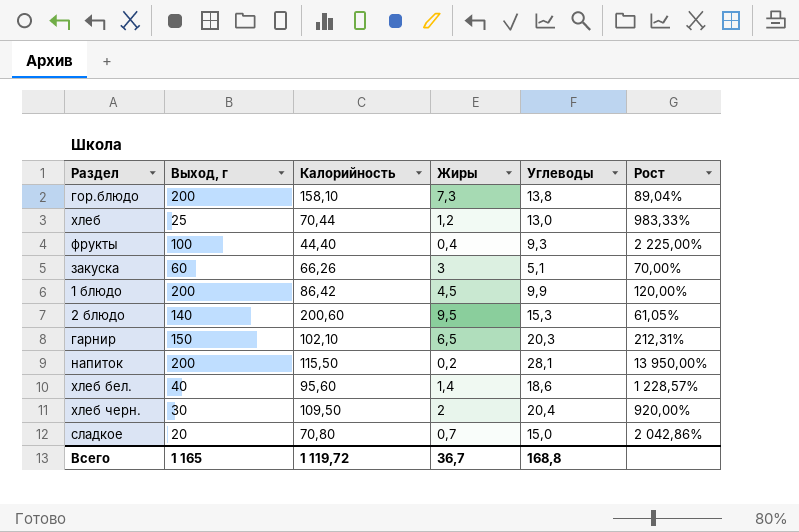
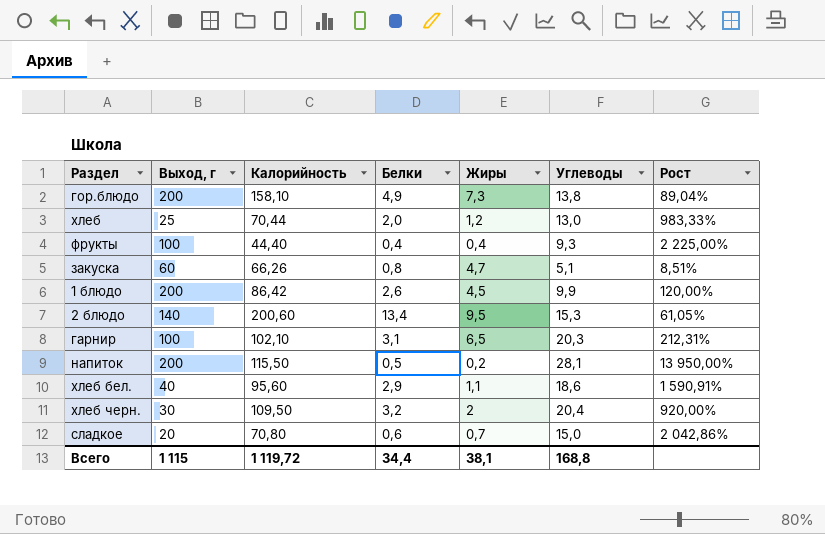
column Белки | position: none -> 4
закуска | Жиры: 3 -> 4,7
закуска | Рост: 70,00% -> 8,51%
гарнир | Выход, г: 150 -> 100
хлеб бел. | Жиры: 1,4 -> 1,1
хлеб бел. | Рост: 1 228,57% -> 1 590,91%
Всего | Выход, г: 1 165 -> 1 115
Всего | Жиры: 36,7 -> 38,1

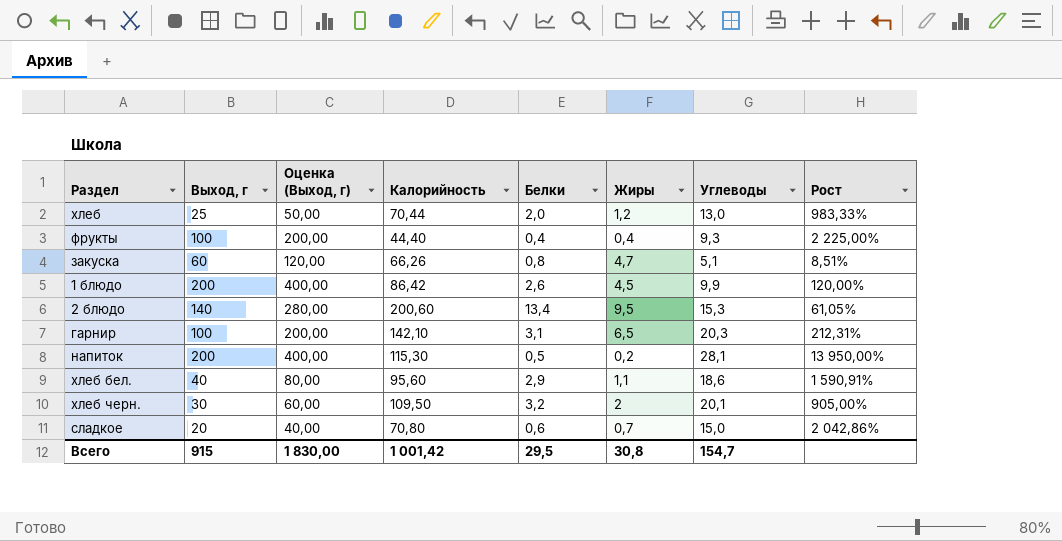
column Оценка (Выход, г) | formula: none -> [Выход, г] * 2
row гор.блюдо: 200 | 158,10 | 4,9 | 7,3 | 13,8 | 89,04% -> none
гарнир | Калорийность: 102,10 -> 142,10
напиток | Калорийность: 115,50 -> 115,30
хлеб черн. | Углеводы: 20,4 -> 20,1
хлеб черн. | Рост: 920,00% -> 905,00%
Всего | Выход, г: 1 115 -> 915
Всего | Калорийность: 1 119,72 -> 1 001,42
Всего | Белки: 34,4 -> 29,5
Всего | Жиры: 38,1 -> 30,8
Всего | Углеводы: 168,8 -> 154,7

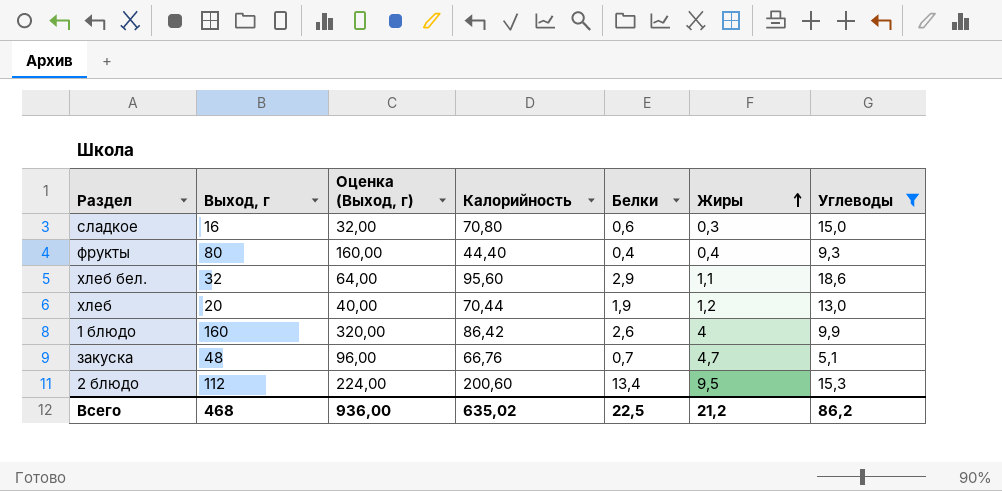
filter: none -> Углеводы <= 18,6
row order: none -> Жиры ascending
column Рост | formula: ([Углеводы] - [Жиры]) / [Жиры] -> none
сладкое | Выход, г: 20 -> 16
сладкое | Оценка (Выход, г): 40,00 -> 32,00
сладкое | Жиры: 0,7 -> 0,3
фрукты | Выход, г: 100 -> 80
фрукты | Оценка (Выход, г): 200,00 -> 160,00
хлеб бел. | Выход, г: 40 -> 32
хлеб бел. | Оценка (Выход, г): 80,00 -> 64,00
хлеб | Выход, г: 25 -> 20
хлеб | Оценка (Выход, г): 50,00 -> 40,00
хлеб | Белки: 2,0 -> 1,9
1 блюдо | Выход, г: 200 -> 160
1 блюдо | Оценка (Выход, г): 400,00 -> 320,00
1 блюдо | Жиры: 4,5 -> 4
закуска | Выход, г: 60 -> 48
закуска | Оценка (Выход, г): 120,00 -> 96,00
закуска | Калорийность: 66,26 -> 66,76
закуска | Белки: 0,8 -> 0,7
2 блюдо | Выход, г: 140 -> 112
2 блюдо | Оценка (Выход, г): 280,00 -> 224,00
Всего | Выход, г: 915 -> 468
Всего | Оценка (Выход, г): 1 830,00 -> 936,00
Всего | Калорийность: 1 001,42 -> 635,02
Всего | Белки: 29,5 -> 22,5
Всего | Жиры: 30,8 -> 21,2
Всего | Углеводы: 154,7 -> 86,2

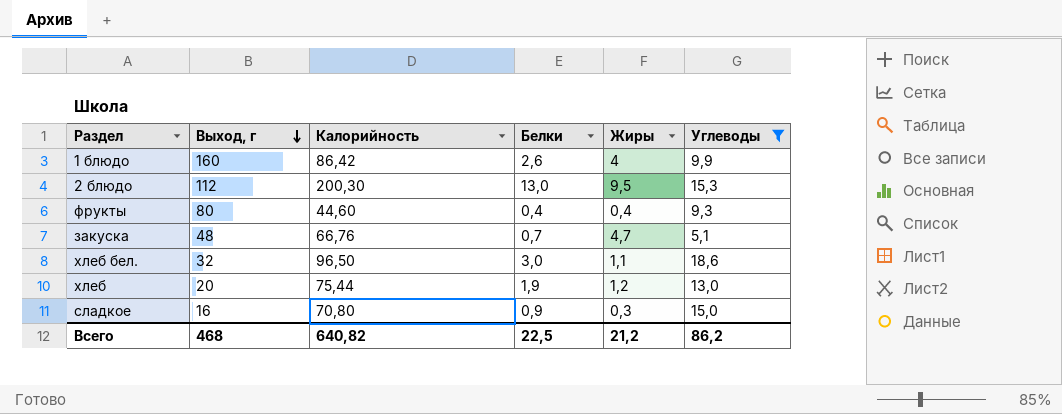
row order: Жиры ascending -> Выход, г descending
column Оценка (Выход, г) | formula: [Выход, г] * 2 -> none
2 блюдо | Калорийность: 200,60 -> 200,30
2 блюдо | Белки: 13,4 -> 13,0
фрукты | Калорийность: 44,40 -> 44,60
хлеб бел. | Калорийность: 95,60 -> 96,50
хлеб бел. | Белки: 2,9 -> 3,0
хлеб | Калорийность: 70,44 -> 75,44
сладкое | Белки: 0,6 -> 0,9
Всего | Калорийность: 635,02 -> 640,82

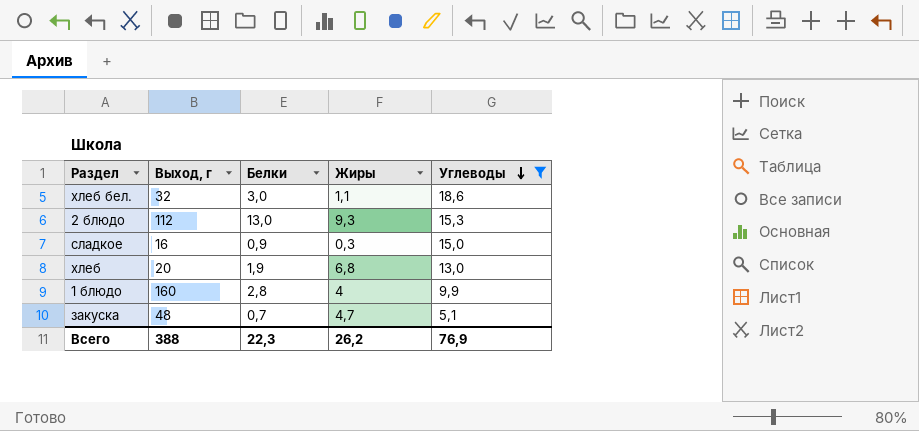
row order: Выход, г descending -> Углеводы descending
column Калорийность | position: 3 -> none
row фрукты: 80 | 44,60 | 0,4 | 0,4 | 9,3 -> none
2 блюдо | Жиры: 9,5 -> 9,3
хлеб | Жиры: 1,2 -> 6,8
1 блюдо | Белки: 2,6 -> 2,8
Всего | Выход, г: 468 -> 388
Всего | Белки: 22,5 -> 22,3
Всего | Жиры: 21,2 -> 26,2
Всего | Углеводы: 86,2 -> 76,9

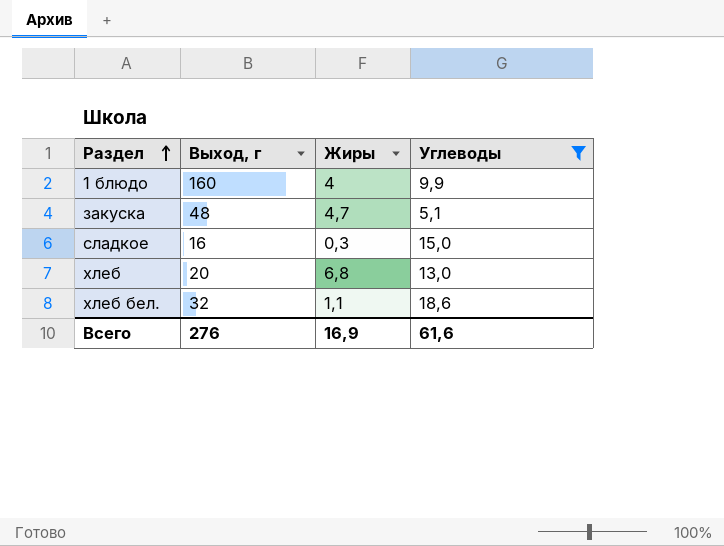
row order: Углеводы descending -> Раздел ascending
column Белки | position: 3 -> none
row 2 блюдо: 112 | 13,0 | 9,3 | 15,3 -> none
Всего | Выход, г: 388 -> 276
Всего | Жиры: 26,2 -> 16,9
Всего | Углеводы: 76,9 -> 61,6

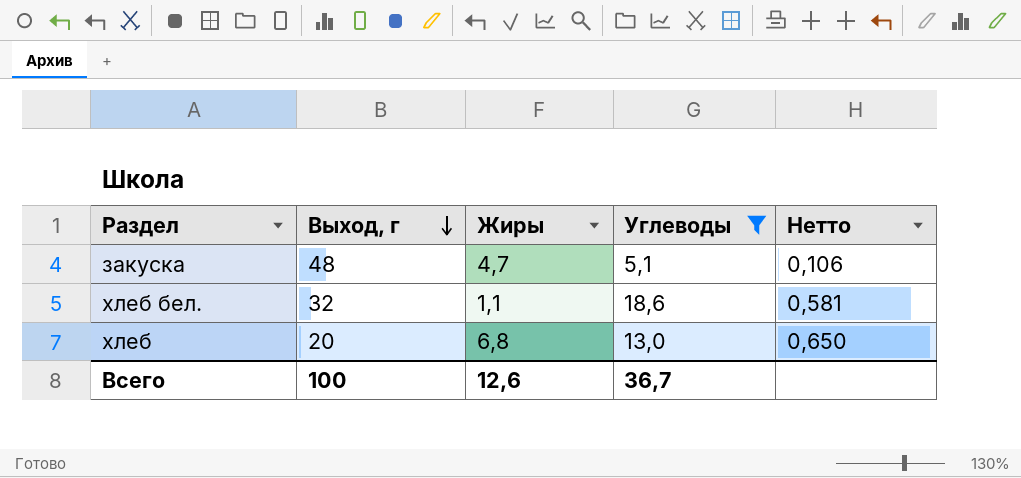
row order: Раздел ascending -> Выход, г descending
column Нетто | formula: none -> [Углеводы] / [Выход, г]
row 1 блюдо: 160 | 4 | 9,9 -> none
row сладкое: 16 | 0,3 | 15,0 -> none
Всего | Выход, г: 276 -> 100
Всего | Жиры: 16,9 -> 12,6
Всего | Углеводы: 61,6 -> 36,7

